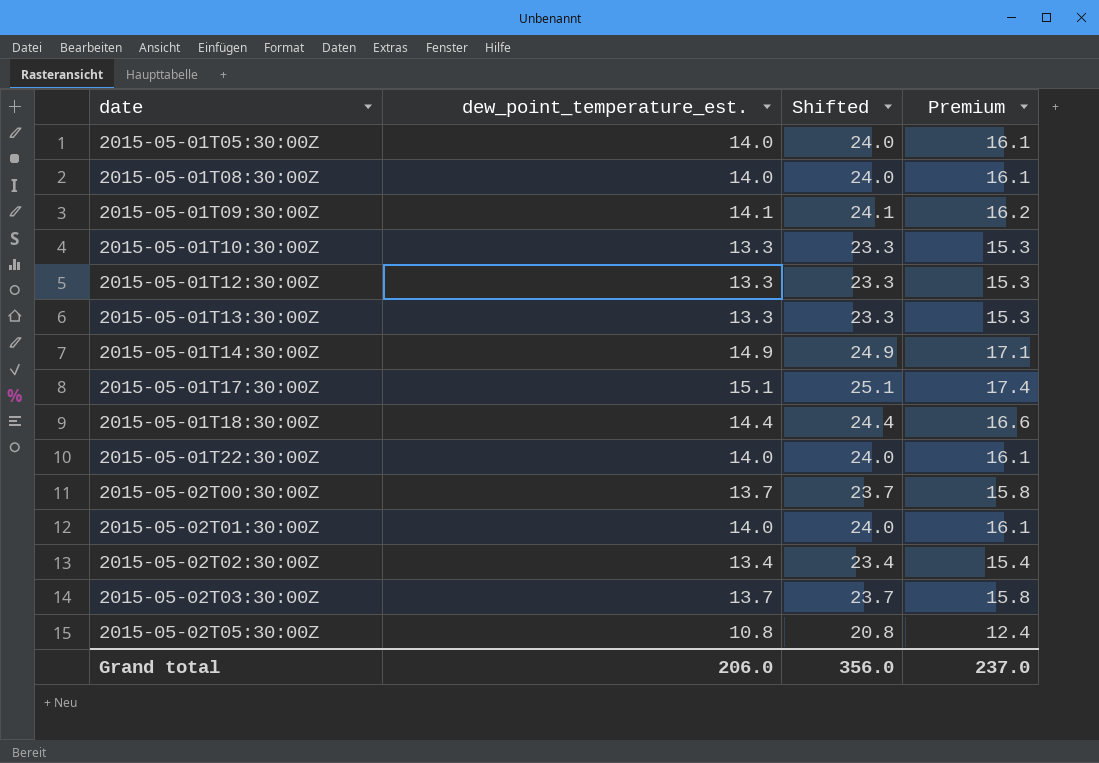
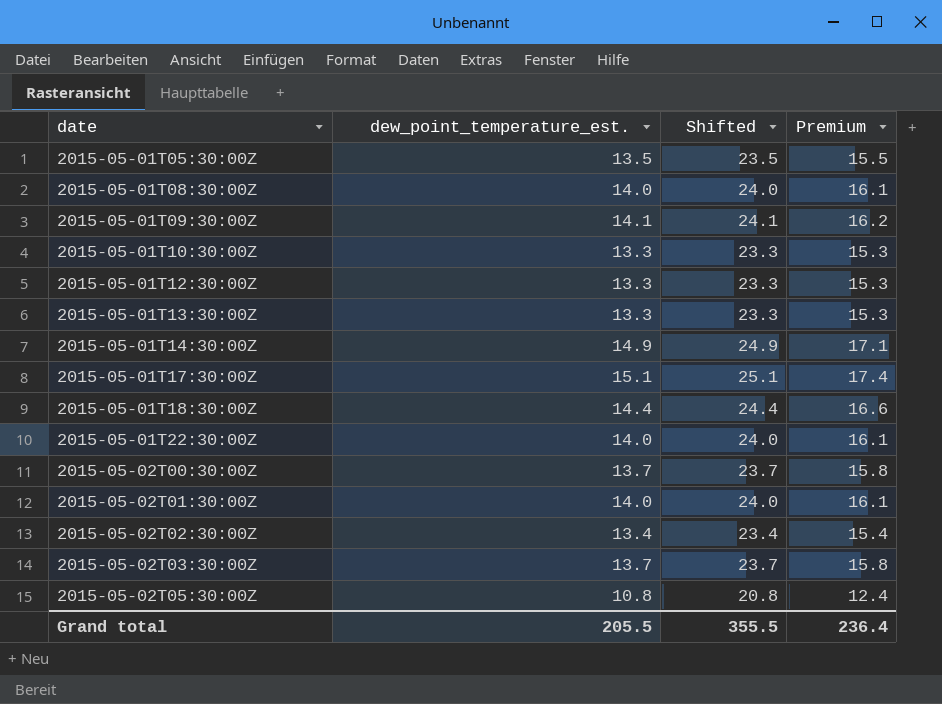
2015-05-01T05:30:00Z | dew_point_temperature_est.: 14.0 -> 13.5
2015-05-01T05:30:00Z | Shifted: 24.0 -> 23.5
2015-05-01T05:30:00Z | Premium: 16.1 -> 15.5
Grand total | dew_point_temperature_est.: 206.0 -> 205.5
Grand total | Shifted: 356.0 -> 355.5
Grand total | Premium: 237.0 -> 236.4

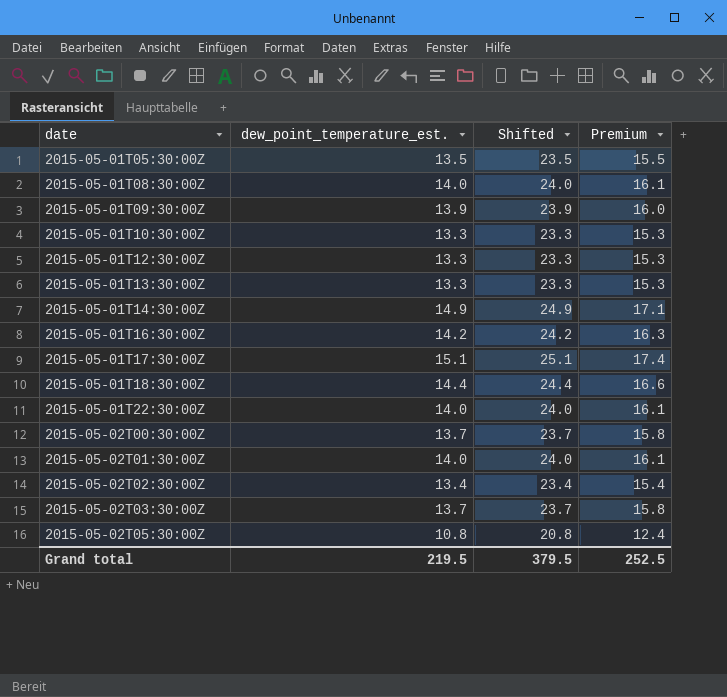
2015-05-01T09:30:00Z | dew_point_temperature_est.: 14.1 -> 13.9
2015-05-01T09:30:00Z | Shifted: 24.1 -> 23.9
2015-05-01T09:30:00Z | Premium: 16.2 -> 16.0
row 2015-05-01T16:30:00Z: none -> 14.2 | 24.2 | 16.3
Grand total | dew_point_temperature_est.: 205.5 -> 219.5
Grand total | Shifted: 355.5 -> 379.5
Grand total | Premium: 236.4 -> 252.5

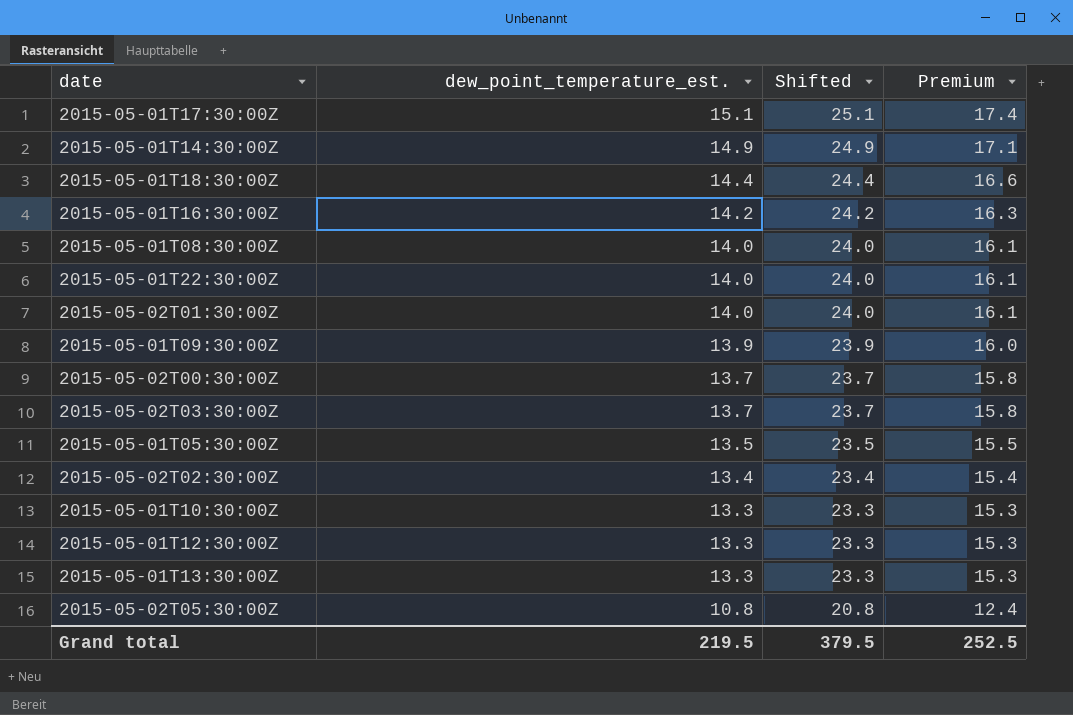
row order: date ascending -> dew_point_temperature_est. descending

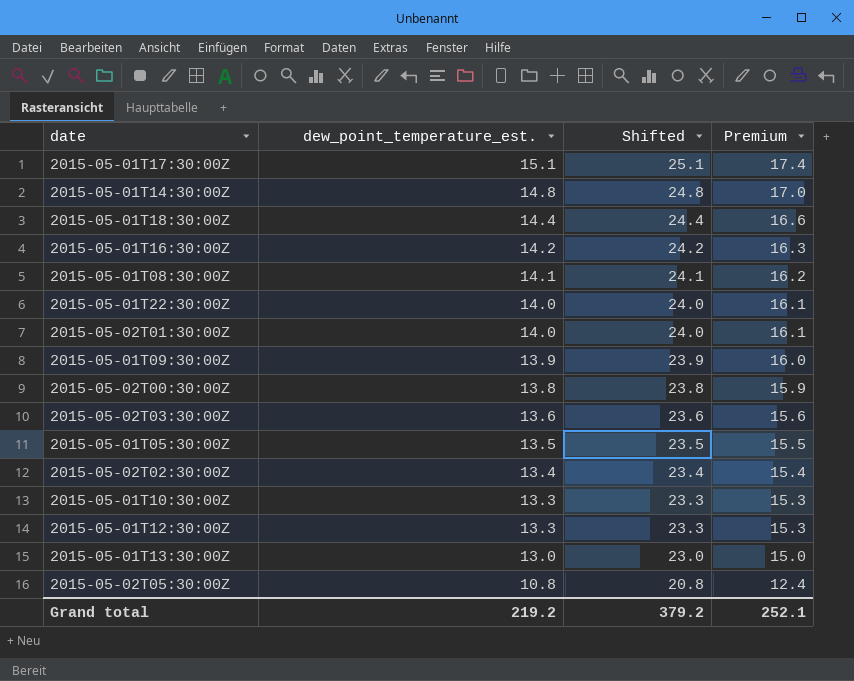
2015-05-01T14:30:00Z | dew_point_temperature_est.: 14.9 -> 14.8
2015-05-01T14:30:00Z | Shifted: 24.9 -> 24.8
2015-05-01T14:30:00Z | Premium: 17.1 -> 17.0
2015-05-01T08:30:00Z | dew_point_temperature_est.: 14.0 -> 14.1
2015-05-01T08:30:00Z | Shifted: 24.0 -> 24.1
2015-05-01T08:30:00Z | Premium: 16.1 -> 16.2
2015-05-02T00:30:00Z | dew_point_temperature_est.: 13.7 -> 13.8
2015-05-02T00:30:00Z | Shifted: 23.7 -> 23.8
2015-05-02T00:30:00Z | Premium: 15.8 -> 15.9
2015-05-02T03:30:00Z | dew_point_temperature_est.: 13.7 -> 13.6
2015-05-02T03:30:00Z | Shifted: 23.7 -> 23.6
2015-05-02T03:30:00Z | Premium: 15.8 -> 15.6
2015-05-01T13:30:00Z | dew_point_temperature_est.: 13.3 -> 13.0
2015-05-01T13:30:00Z | Shifted: 23.3 -> 23.0
2015-05-01T13:30:00Z | Premium: 15.3 -> 15.0
Grand total | dew_point_temperature_est.: 219.5 -> 219.2
Grand total | Shifted: 379.5 -> 379.2
Grand total | Premium: 252.5 -> 252.1

